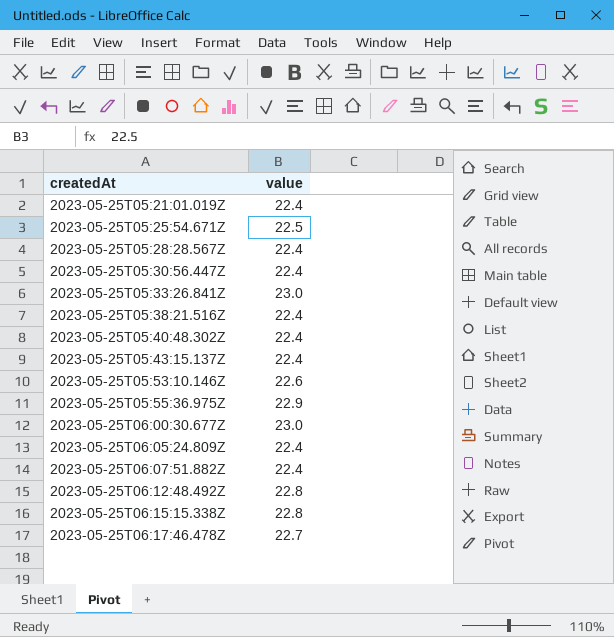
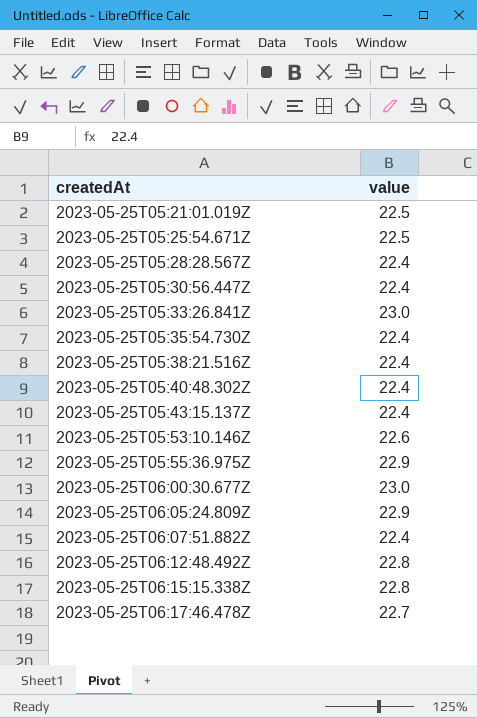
2023-05-25T05:21:01.019Z | value: 22.4 -> 22.5
row 2023-05-25T05:35:54.730Z: none -> 22.4
2023-05-25T06:05:24.809Z | value: 22.4 -> 22.9

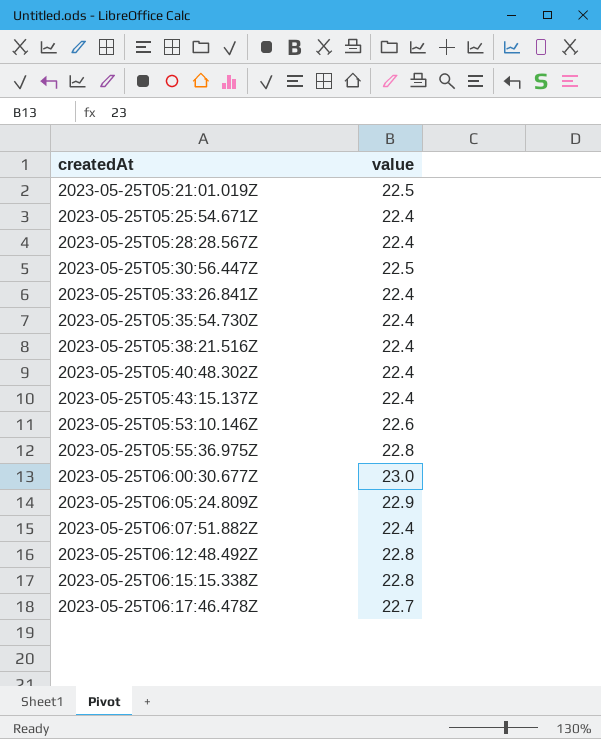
2023-05-25T05:25:54.671Z | value: 22.5 -> 22.4
2023-05-25T05:30:56.447Z | value: 22.4 -> 22.5
2023-05-25T05:33:26.841Z | value: 23.0 -> 22.4
2023-05-25T05:55:36.975Z | value: 22.9 -> 22.8

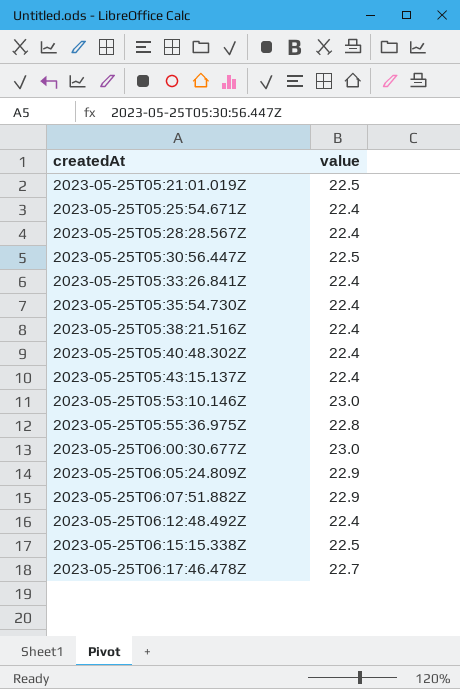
2023-05-25T05:53:10.146Z | value: 22.6 -> 23.0
2023-05-25T06:07:51.882Z | value: 22.4 -> 22.9
2023-05-25T06:12:48.492Z | value: 22.8 -> 22.4
2023-05-25T06:15:15.338Z | value: 22.8 -> 22.5

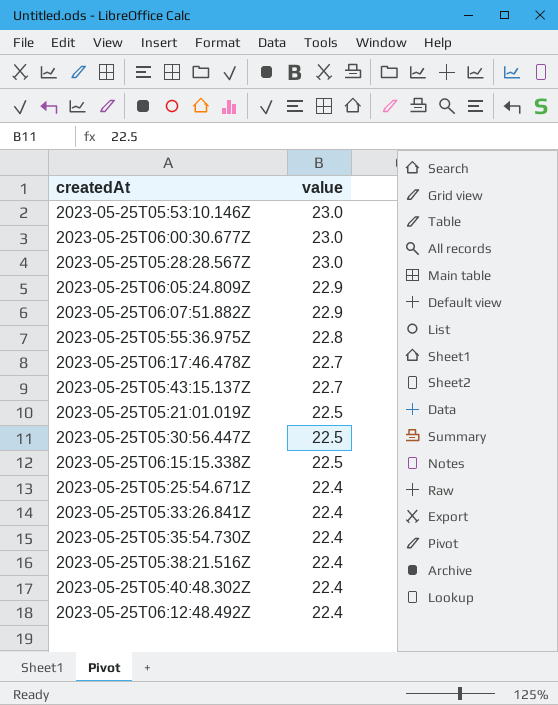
row order: createdAt ascending -> value descending
2023-05-25T05:28:28.567Z | value: 22.4 -> 23.0
2023-05-25T05:43:15.137Z | value: 22.4 -> 22.7

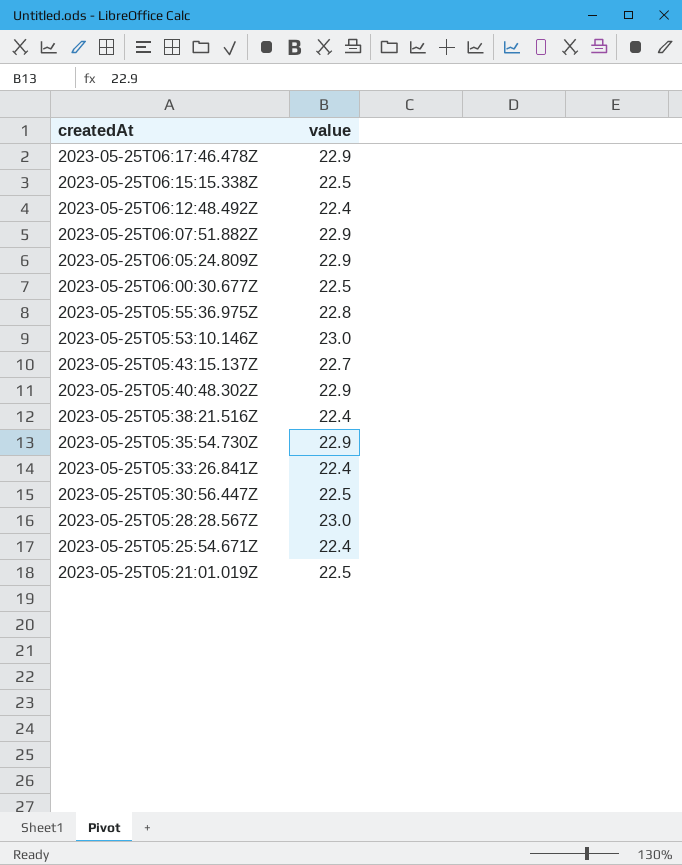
row order: value descending -> createdAt descending
2023-05-25T06:17:46.478Z | value: 22.7 -> 22.9
2023-05-25T06:00:30.677Z | value: 23.0 -> 22.5
2023-05-25T05:40:48.302Z | value: 22.4 -> 22.9
2023-05-25T05:35:54.730Z | value: 22.4 -> 22.9

